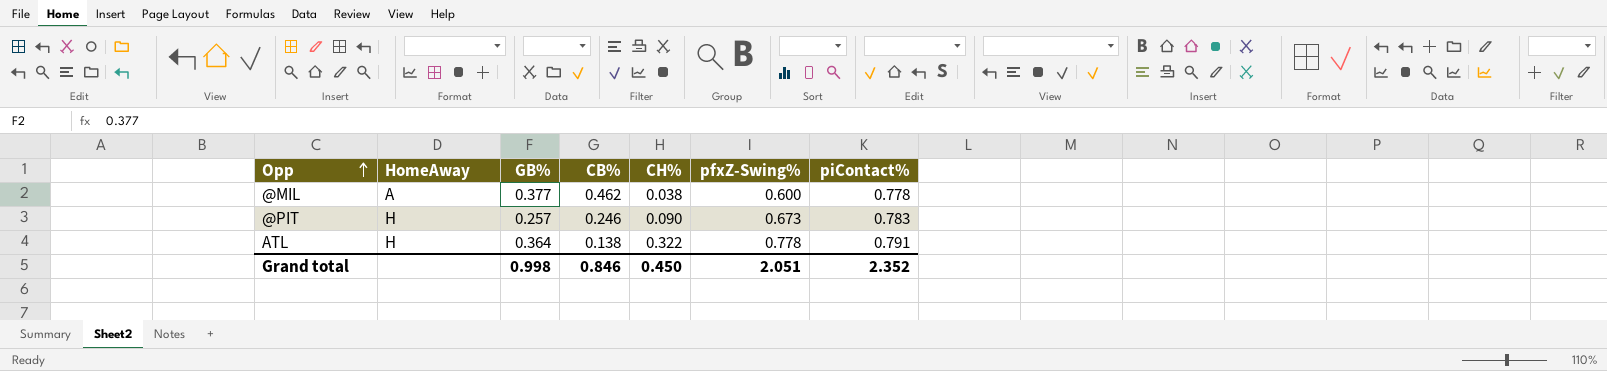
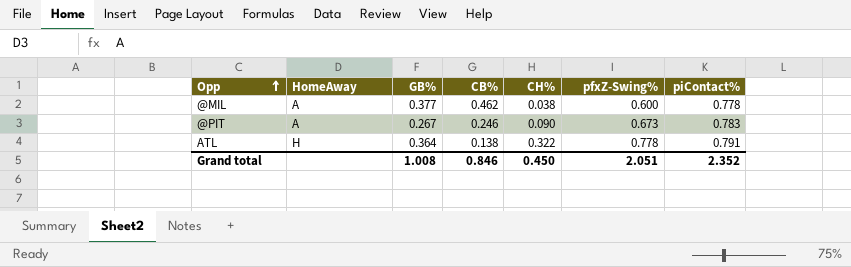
@PIT | HomeAway: H -> A
@PIT | GB%: 0.257 -> 0.267
Grand total | GB%: 0.998 -> 1.008

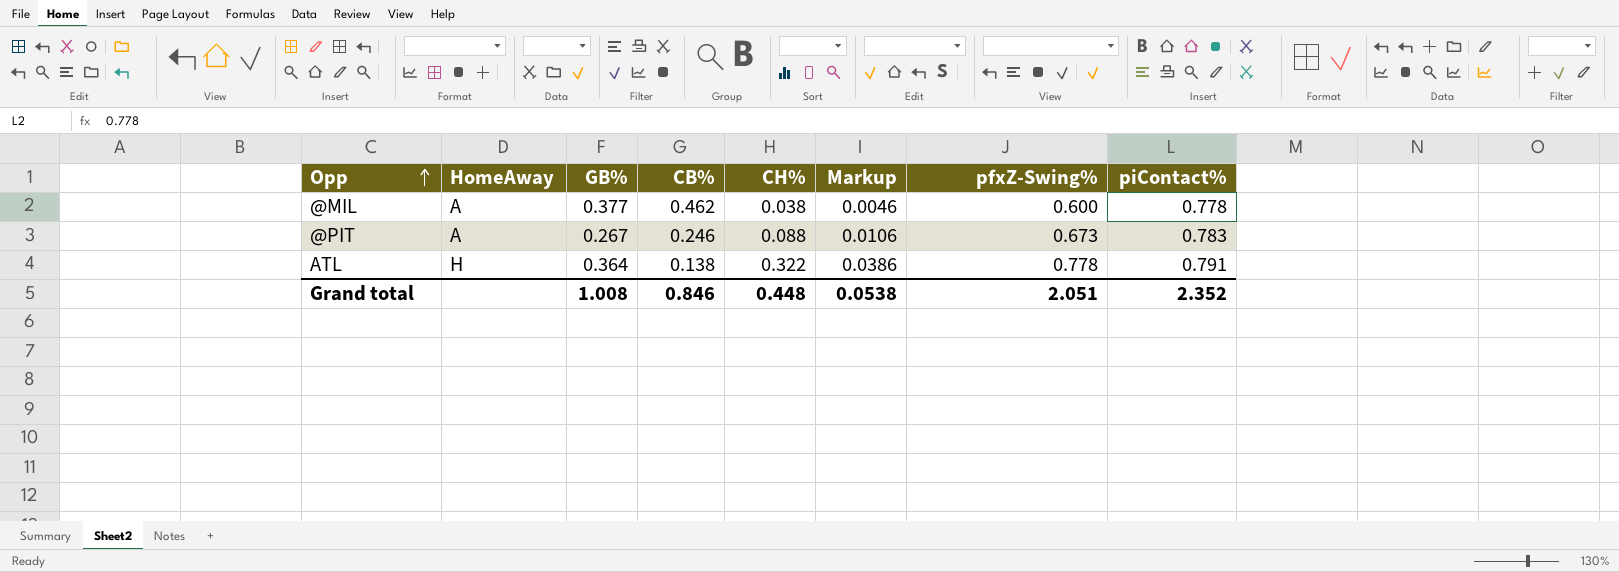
column Markup | formula: none -> [CH%] * 0.12
@PIT | CH%: 0.090 -> 0.088
Grand total | CH%: 0.450 -> 0.448

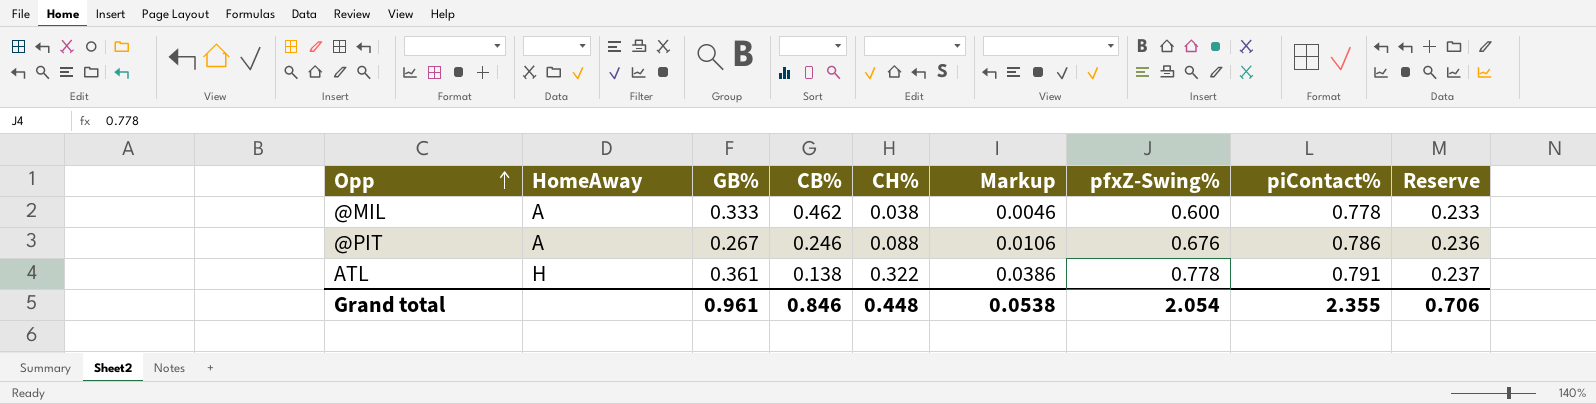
column Reserve | formula: none -> [piContact%] * 0.3
@MIL | GB%: 0.377 -> 0.333
@PIT | pfxZ-Swing%: 0.673 -> 0.676
@PIT | piContact%: 0.783 -> 0.786
ATL | GB%: 0.364 -> 0.361
Grand total | GB%: 1.008 -> 0.961
Grand total | pfxZ-Swing%: 2.051 -> 2.054
Grand total | piContact%: 2.352 -> 2.355

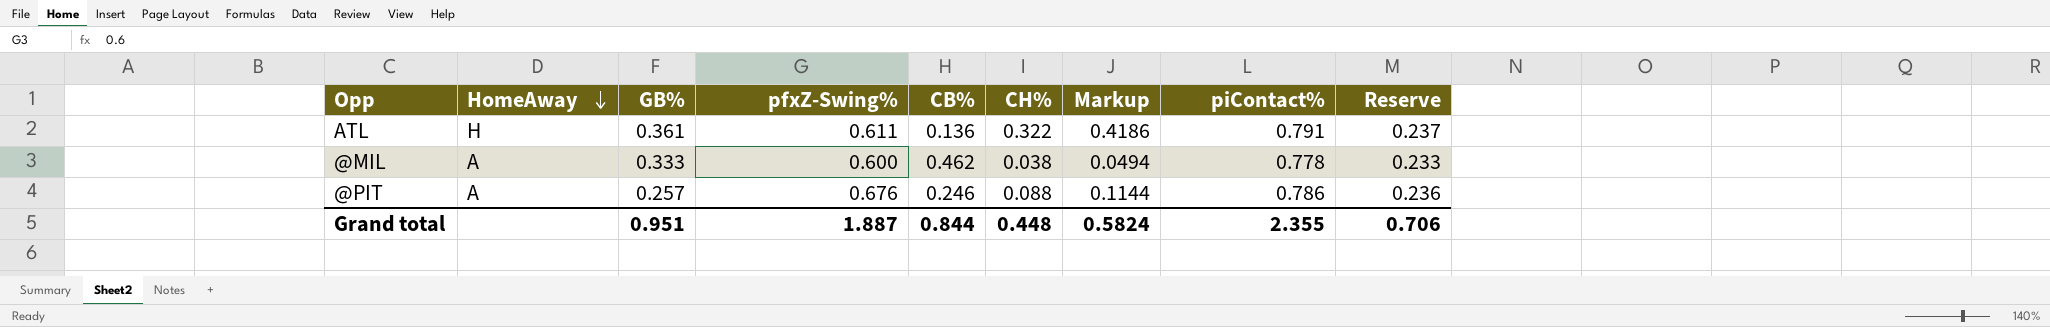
row order: Opp ascending -> HomeAway descending
column pfxZ-Swing% | position: 7 -> 4
column Markup | formula: [CH%] * 0.12 -> [CH%] * 1.3
ATL | pfxZ-Swing%: 0.778 -> 0.611
ATL | CB%: 0.138 -> 0.136
@PIT | GB%: 0.267 -> 0.257
Grand total | GB%: 0.961 -> 0.951
Grand total | pfxZ-Swing%: 2.054 -> 1.887
Grand total | CB%: 0.846 -> 0.844
Grand total | Markup: 0.0538 -> 0.5824

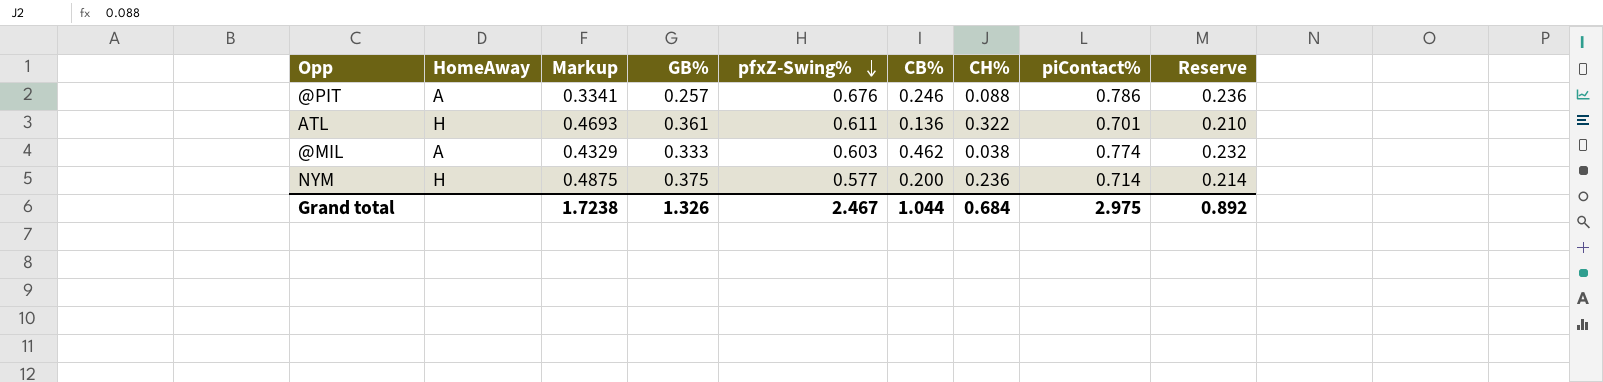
row order: HomeAway descending -> pfxZ-Swing% descending
column Markup | formula: [CH%] * 1.3 -> [GB%] * 1.3
column Markup | position: 7 -> 3
ATL | piContact%: 0.791 -> 0.701
ATL | Reserve: 0.237 -> 0.210
@MIL | pfxZ-Swing%: 0.600 -> 0.603
@MIL | piContact%: 0.778 -> 0.774
@MIL | Reserve: 0.233 -> 0.232
row NYM: none -> H | 0.4875 | 0.375 | 0.577 | 0.200 | 0.236 | 0.714 | 0.214
Grand total | Markup: 0.5824 -> 1.7238
Grand total | GB%: 0.951 -> 1.326
Grand total | pfxZ-Swing%: 1.887 -> 2.467
Grand total | CB%: 0.844 -> 1.044
Grand total | CH%: 0.448 -> 0.684
Grand total | piContact%: 2.355 -> 2.975
Grand total | Reserve: 0.706 -> 0.892

